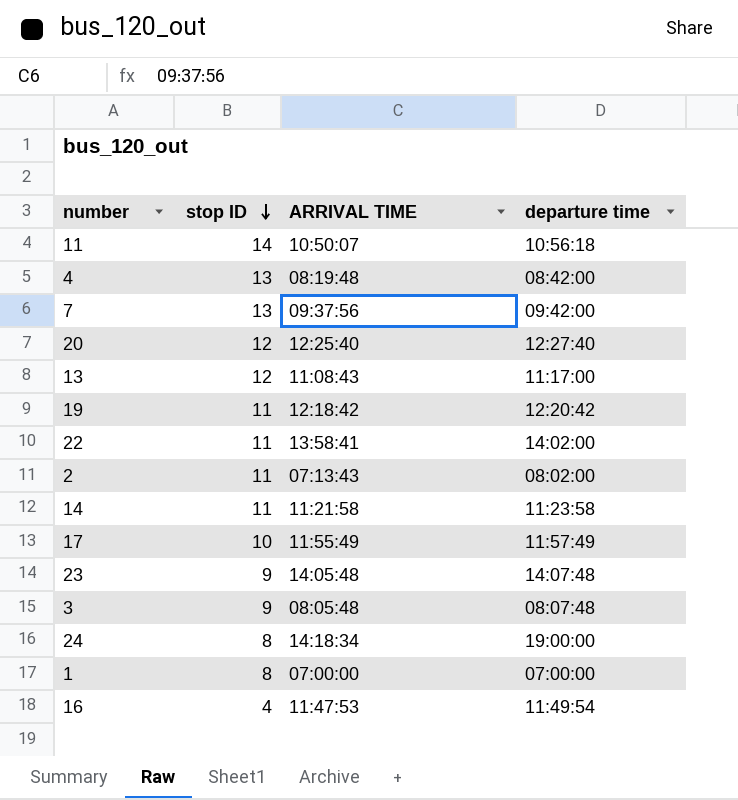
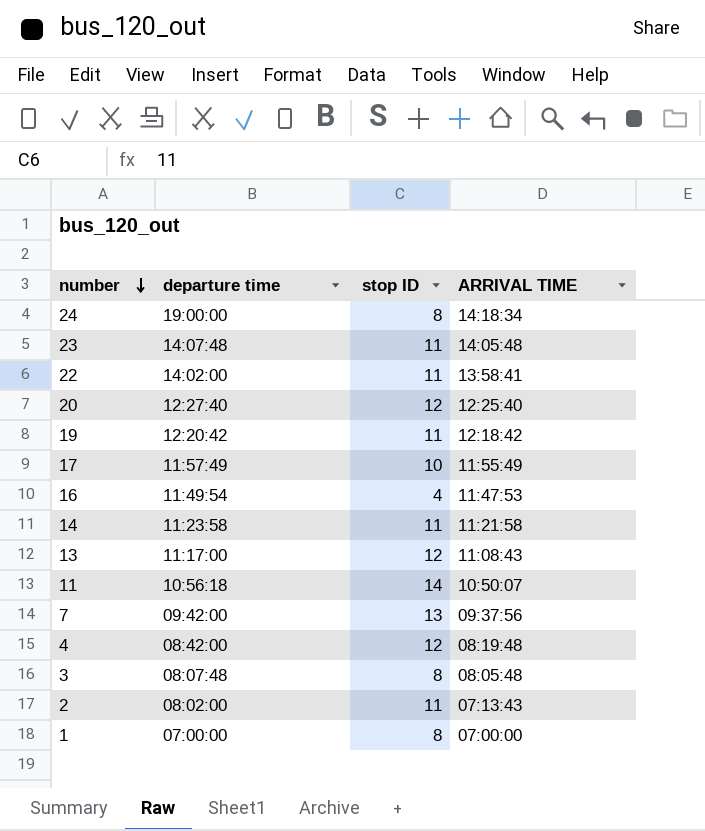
row order: stop ID descending -> number descending
column departure time | position: 4 -> 2
23 | stop ID: 9 -> 11
4 | stop ID: 13 -> 12
3 | stop ID: 9 -> 8

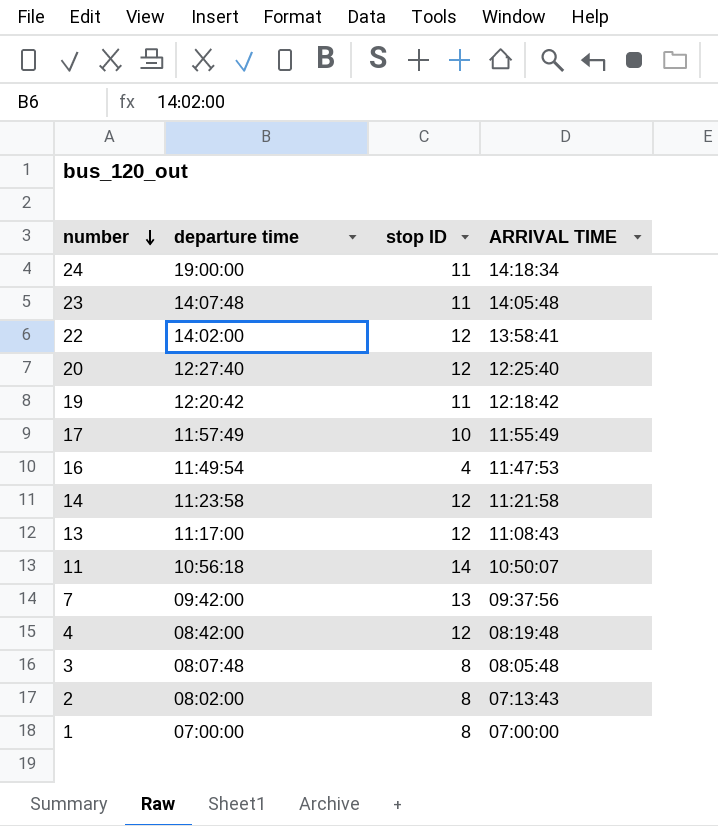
24 | stop ID: 8 -> 11
22 | stop ID: 11 -> 12
14 | stop ID: 11 -> 12
2 | stop ID: 11 -> 8

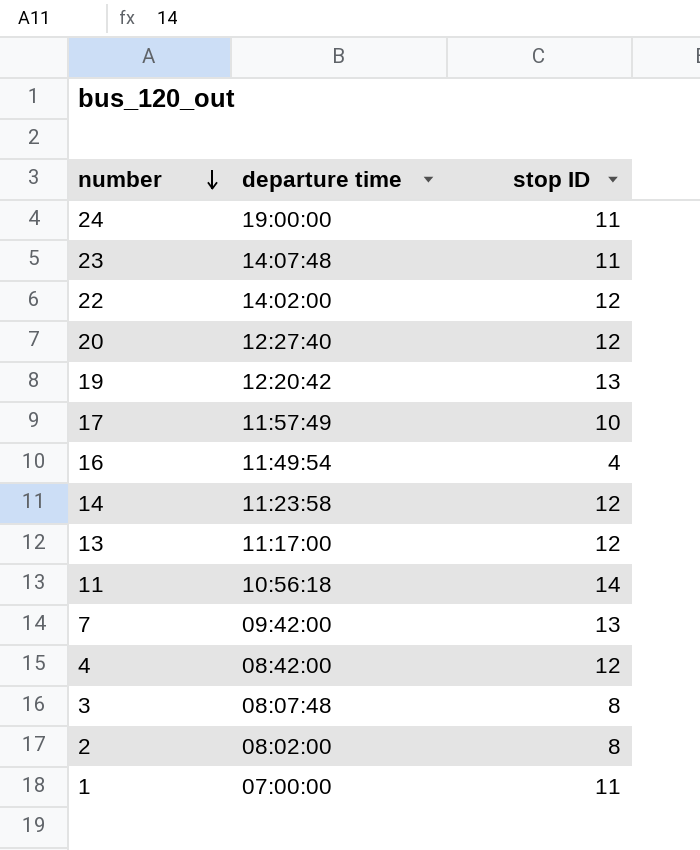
column ARRIVAL TIME | position: 4 -> none
19 | stop ID: 11 -> 13
1 | stop ID: 8 -> 11

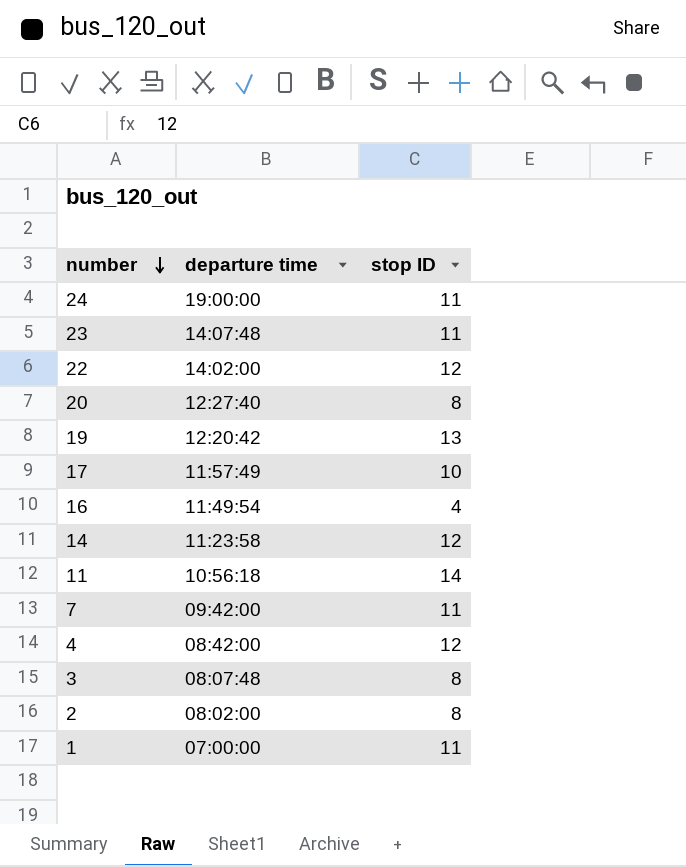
row 13: 11:17:00 | 12 -> none
20 | stop ID: 12 -> 8
7 | stop ID: 13 -> 11

